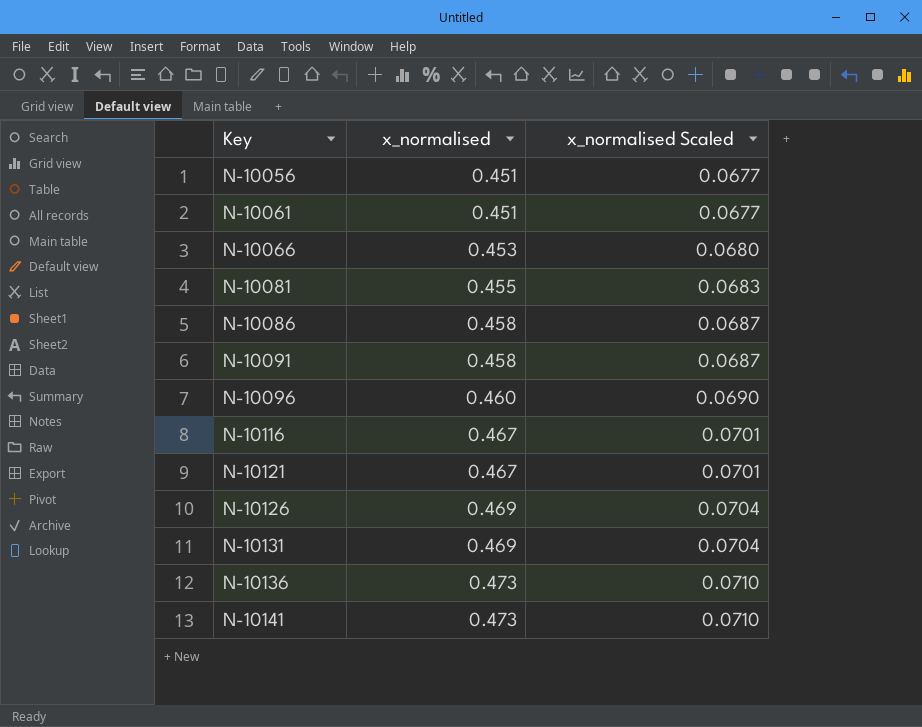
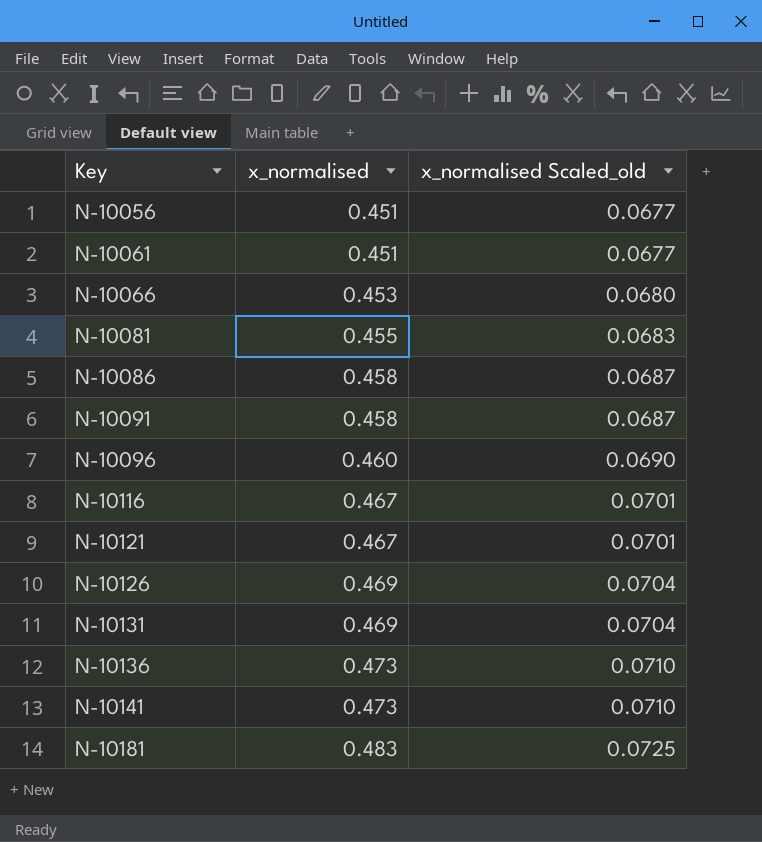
column name: x_normalised Scaled -> x_normalised Scaled_old
row N-10181: none -> 0.483 | 0.0725

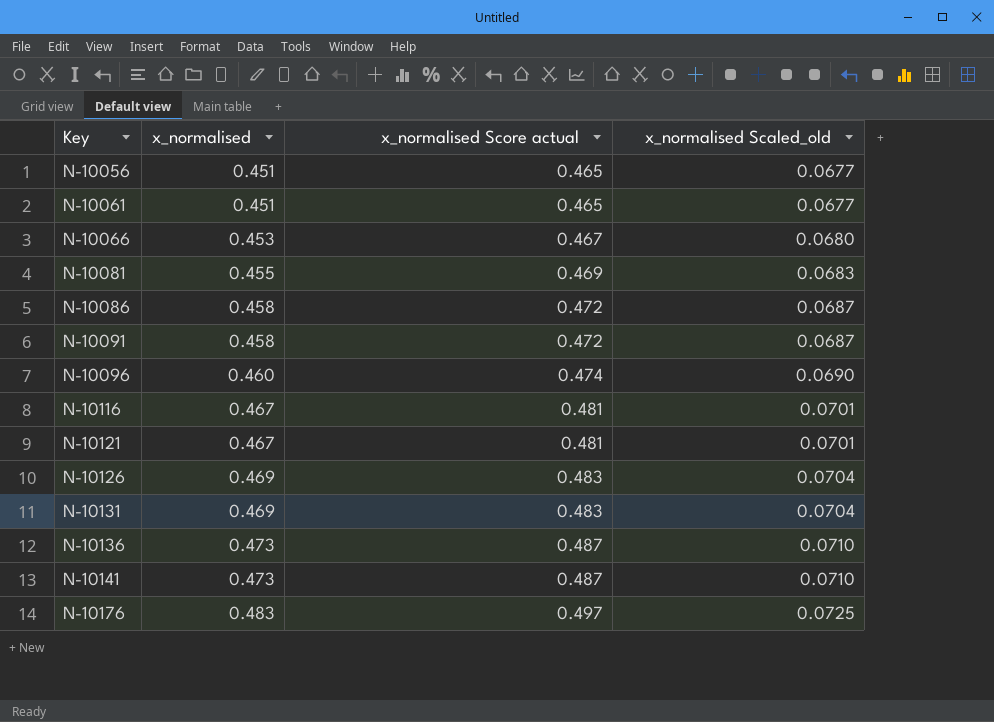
column x_normalised Score actual | formula: none -> [x_normalised] * 1.03
row N-10181: 0.483 | 0.0725 -> none
row N-10176: none -> 0.483 | 0.497 | 0.0725

